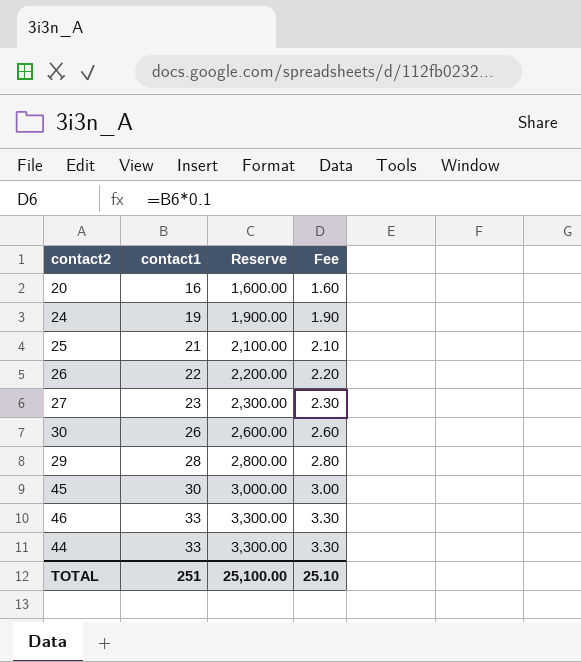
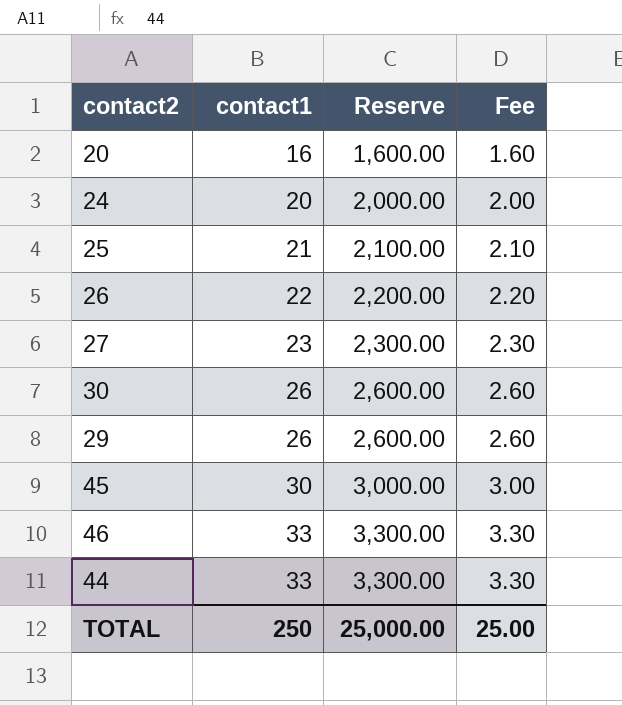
24 | contact1: 19 -> 20
24 | Reserve: 1,900.00 -> 2,000.00
24 | Fee: 1.90 -> 2.00
29 | contact1: 28 -> 26
29 | Reserve: 2,800.00 -> 2,600.00
29 | Fee: 2.80 -> 2.60
TOTAL | contact1: 251 -> 250
TOTAL | Reserve: 25,100.00 -> 25,000.00
TOTAL | Fee: 25.10 -> 25.00

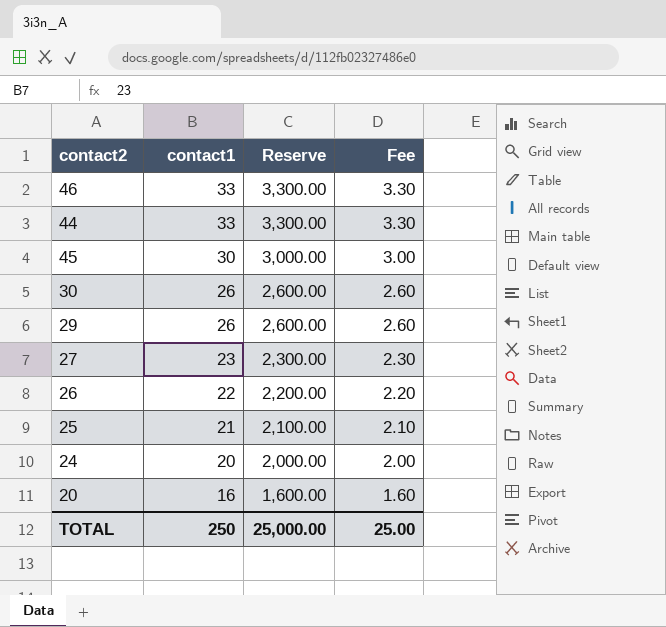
row order: contact1 ascending -> contact1 descending

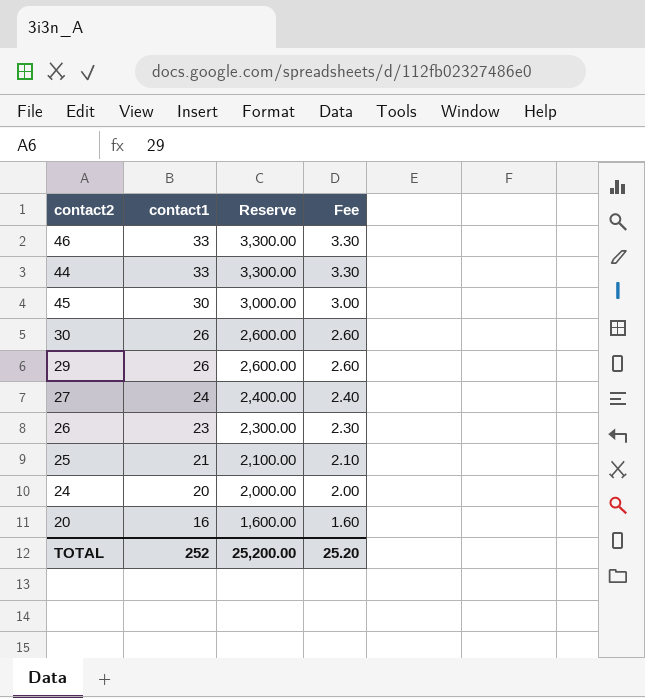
27 | contact1: 23 -> 24
27 | Reserve: 2,300.00 -> 2,400.00
27 | Fee: 2.30 -> 2.40
26 | contact1: 22 -> 23
26 | Reserve: 2,200.00 -> 2,300.00
26 | Fee: 2.20 -> 2.30
TOTAL | contact1: 250 -> 252
TOTAL | Reserve: 25,000.00 -> 25,200.00
TOTAL | Fee: 25.00 -> 25.20

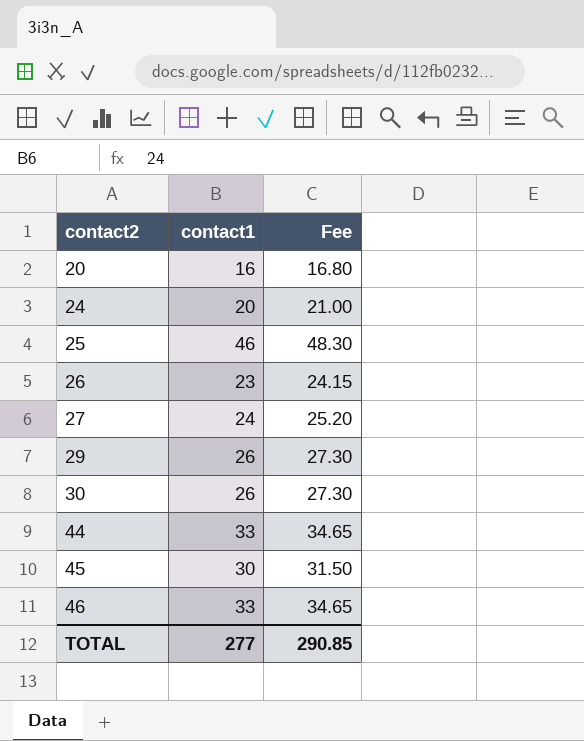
row order: contact1 descending -> contact2 ascending
column Reserve | formula: [contact1] * 100 -> none
column Fee | formula: [contact1] * 0.1 -> [contact1] * 1.05
25 | contact1: 21 -> 46
TOTAL | contact1: 252 -> 277
TOTAL | Fee: 25.20 -> 290.85

